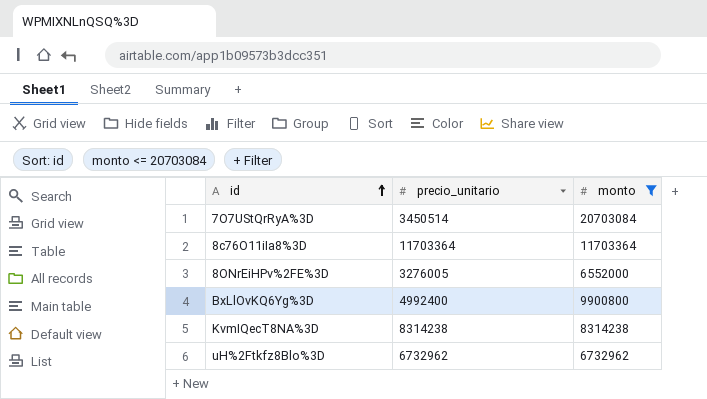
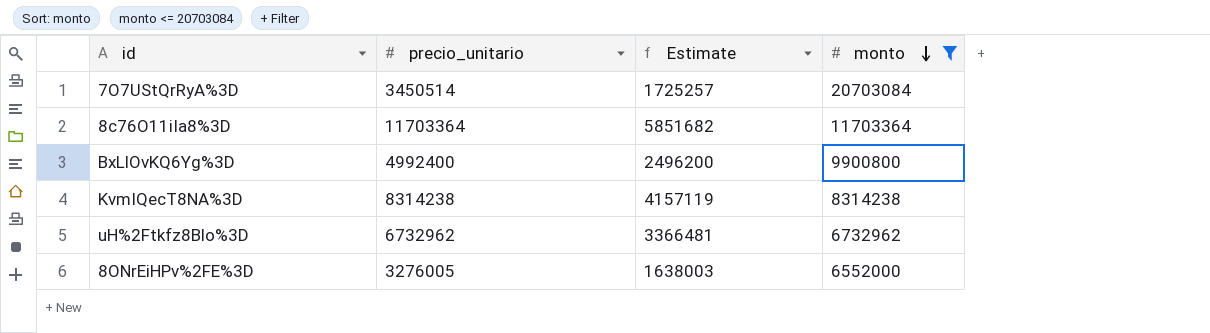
row order: id ascending -> monto descending
column Estimate | formula: none -> [precio_unitario] * 0.5

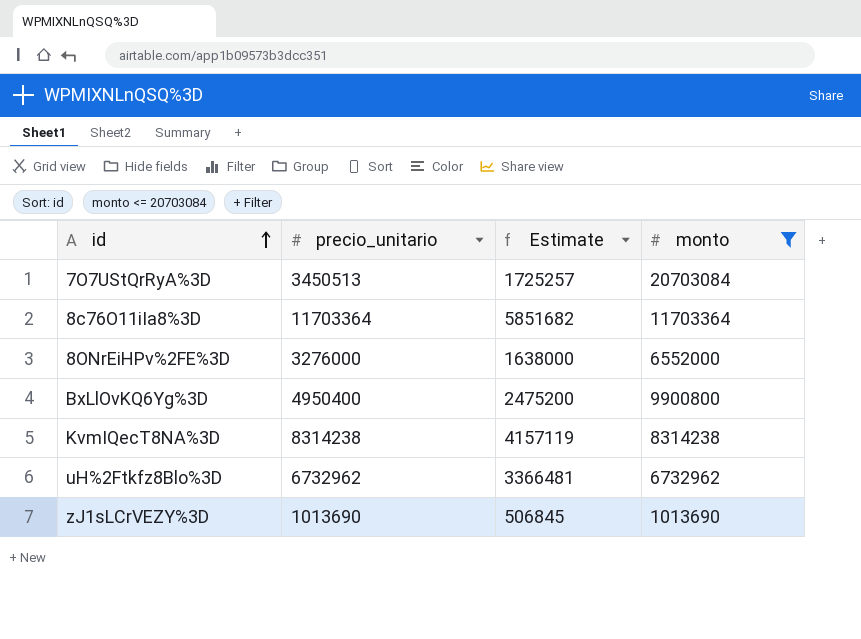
row order: monto descending -> id ascending
7O7UStQrRyA%3D | precio_unitario: 3450514 -> 3450513
8ONrEiHPv%2FE%3D | precio_unitario: 3276005 -> 3276000
8ONrEiHPv%2FE%3D | Estimate: 1638003 -> 1638000
BxLlOvKQ6Yg%3D | precio_unitario: 4992400 -> 4950400
BxLlOvKQ6Yg%3D | Estimate: 2496200 -> 2475200
row zJ1sLCrVEZY%3D: none -> 1013690 | 506845 | 1013690

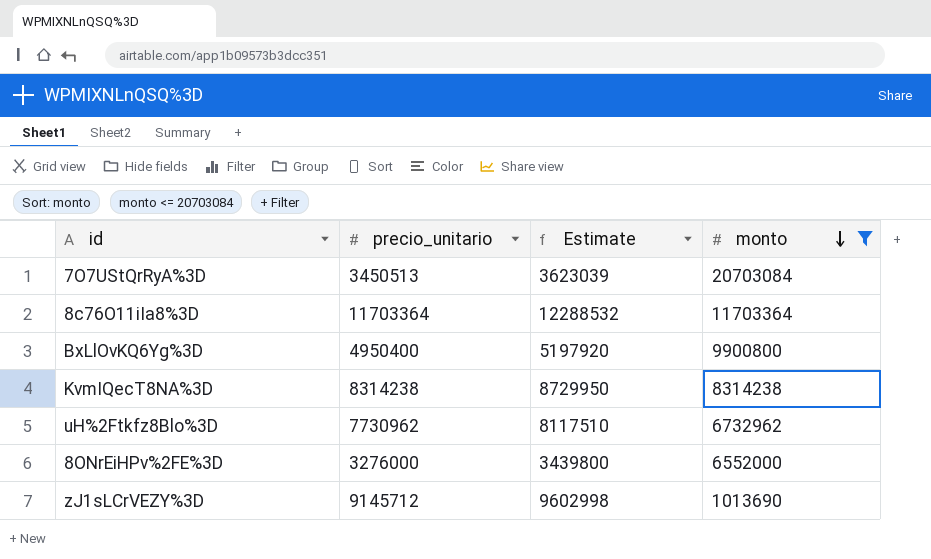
row order: id ascending -> monto descending
column Estimate | formula: [precio_unitario] * 0.5 -> [precio_unitario] * 1.05
uH%2Ftkfz8Blo%3D | precio_unitario: 6732962 -> 7730962
zJ1sLCrVEZY%3D | precio_unitario: 1013690 -> 9145712

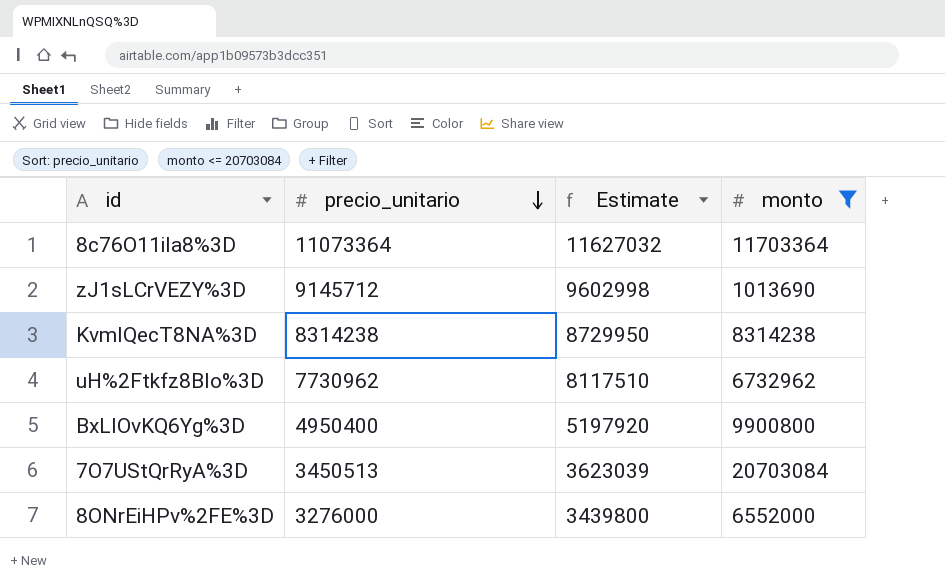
row order: monto descending -> precio_unitario descending
8c76O11iIa8%3D | precio_unitario: 11703364 -> 11073364
8c76O11iIa8%3D | Estimate: 12288532 -> 11627032

